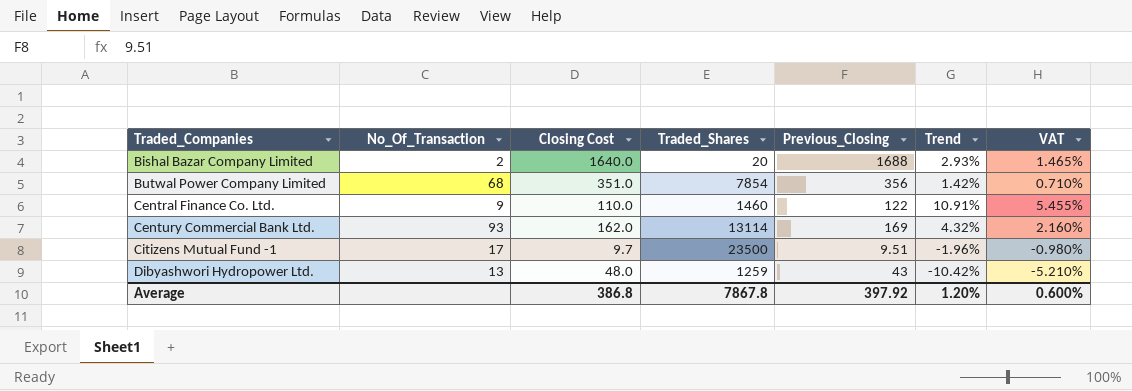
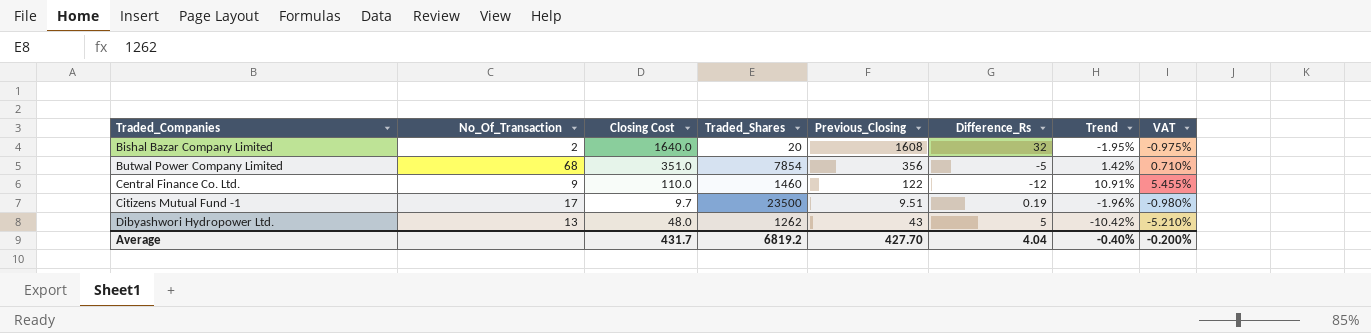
column Difference_Rs | formula: none -> [Closing Cost] - [Previous_Closing]
row Century Commercial Bank Ltd.: 93 | 162.0 | 13114 | 169 | 4.32% | 2.160% -> none
Bishal Bazar Company Limited | Previous_Closing: 1688 -> 1608
Bishal Bazar Company Limited | Trend: 2.93% -> -1.95%
Bishal Bazar Company Limited | VAT: 1.465% -> -0.975%
Dibyashwori Hydropower Ltd. | Traded_Shares: 1259 -> 1262
Average | Closing Cost: 386.8 -> 431.7
Average | Traded_Shares: 7867.8 -> 6819.2
Average | Previous_Closing: 397.92 -> 427.70
Average | Trend: 1.20% -> -0.40%
Average | VAT: 0.600% -> -0.200%

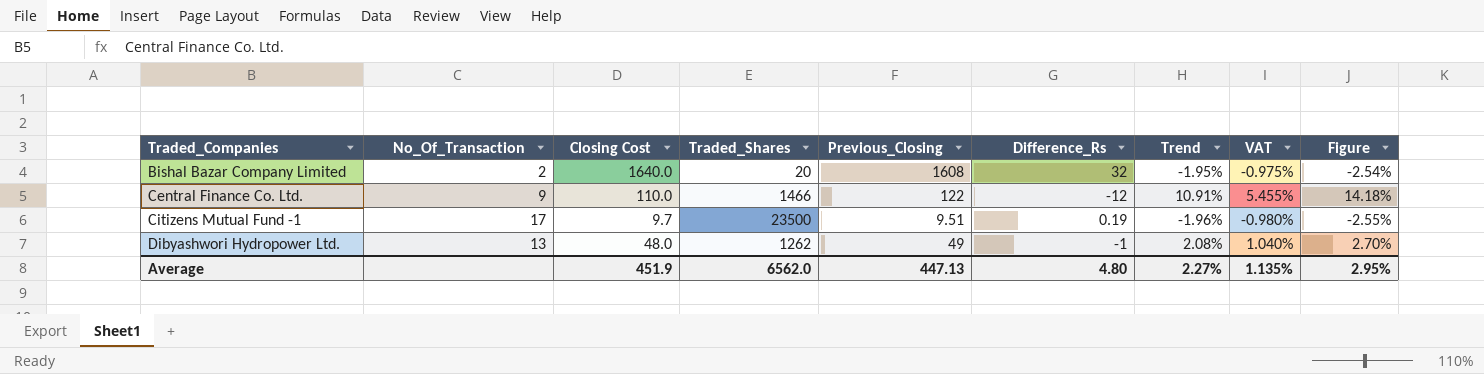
column Figure | formula: none -> [Trend] * 1.3
row Butwal Power Company Limited: 68 | 351.0 | 7854 | 356 | -5 | 1.42% | 0.710% -> none
Central Finance Co. Ltd. | Traded_Shares: 1460 -> 1466
Dibyashwori Hydropower Ltd. | Previous_Closing: 43 -> 49
Dibyashwori Hydropower Ltd. | Difference_Rs: 5 -> -1
Dibyashwori Hydropower Ltd. | Trend: -10.42% -> 2.08%
Dibyashwori Hydropower Ltd. | VAT: -5.210% -> 1.040%
Average | Closing Cost: 431.7 -> 451.9
Average | Traded_Shares: 6819.2 -> 6562.0
Average | Previous_Closing: 427.70 -> 447.13
Average | Difference_Rs: 4.04 -> 4.80
Average | Trend: -0.40% -> 2.27%
Average | VAT: -0.200% -> 1.135%

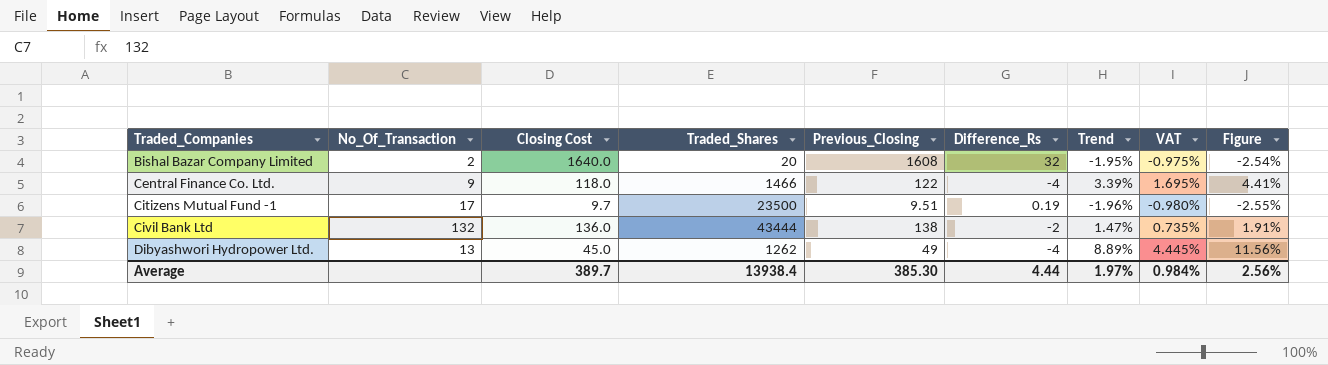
Central Finance Co. Ltd. | Closing Cost: 110.0 -> 118.0
Central Finance Co. Ltd. | Difference_Rs: -12 -> -4
Central Finance Co. Ltd. | Trend: 10.91% -> 3.39%
Central Finance Co. Ltd. | VAT: 5.455% -> 1.695%
Central Finance Co. Ltd. | Figure: 14.18% -> 4.41%
row Civil Bank Ltd: none -> 132 | 136.0 | 43444 | 138 | -2 | 1.47% | 0.735% | 1.91%
Dibyashwori Hydropower Ltd. | Closing Cost: 48.0 -> 45.0
Dibyashwori Hydropower Ltd. | Difference_Rs: -1 -> -4
Dibyashwori Hydropower Ltd. | Trend: 2.08% -> 8.89%
Dibyashwori Hydropower Ltd. | VAT: 1.040% -> 4.445%
Dibyashwori Hydropower Ltd. | Figure: 2.70% -> 11.56%
Average | Closing Cost: 451.9 -> 389.7
Average | Traded_Shares: 6562.0 -> 13938.4
Average | Previous_Closing: 447.13 -> 385.30
Average | Difference_Rs: 4.80 -> 4.44
Average | Trend: 2.27% -> 1.97%
Average | VAT: 1.135% -> 0.984%
Average | Figure: 2.95% -> 2.56%

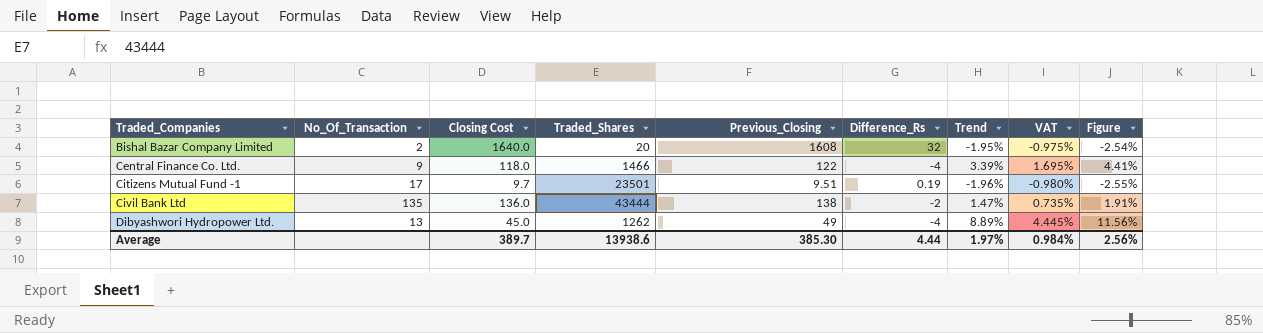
Citizens Mutual Fund -1 | Traded_Shares: 23500 -> 23501
Civil Bank Ltd | No_Of_Transaction: 132 -> 135
Average | Traded_Shares: 13938.4 -> 13938.6

